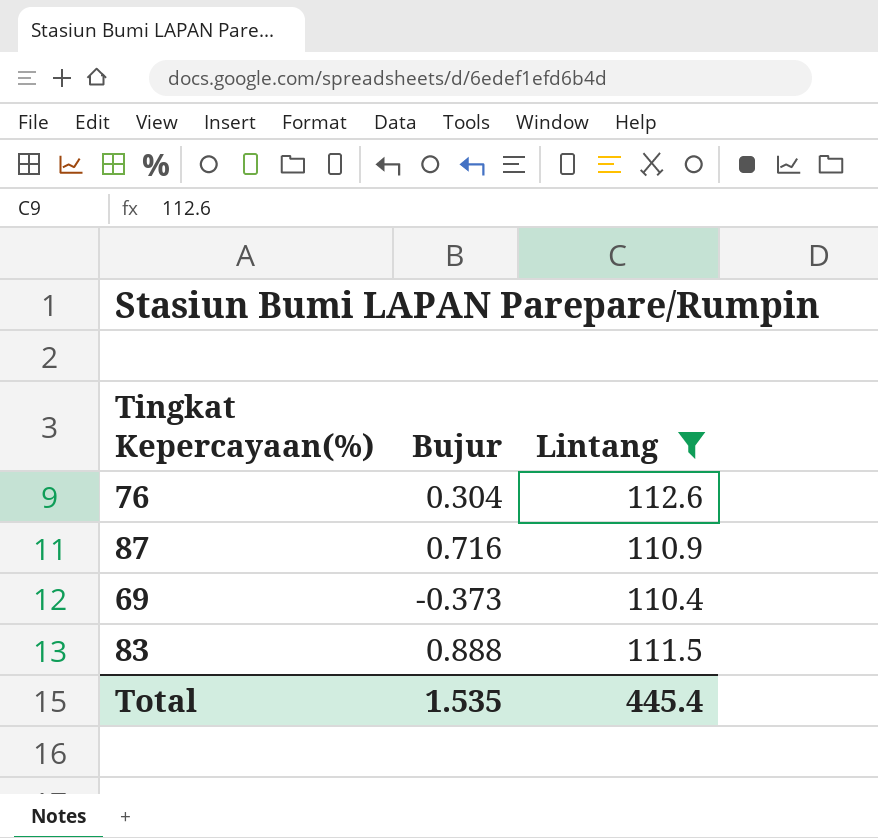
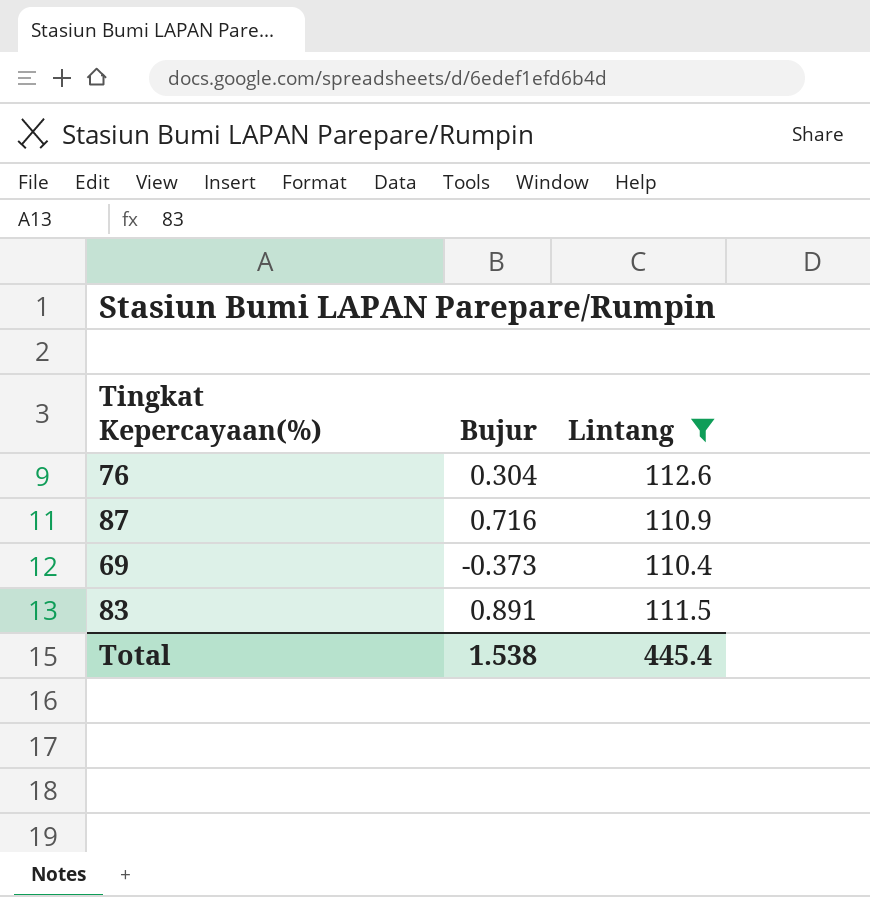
83 | Bujur: 0.888 -> 0.891
Total | Bujur: 1.535 -> 1.538

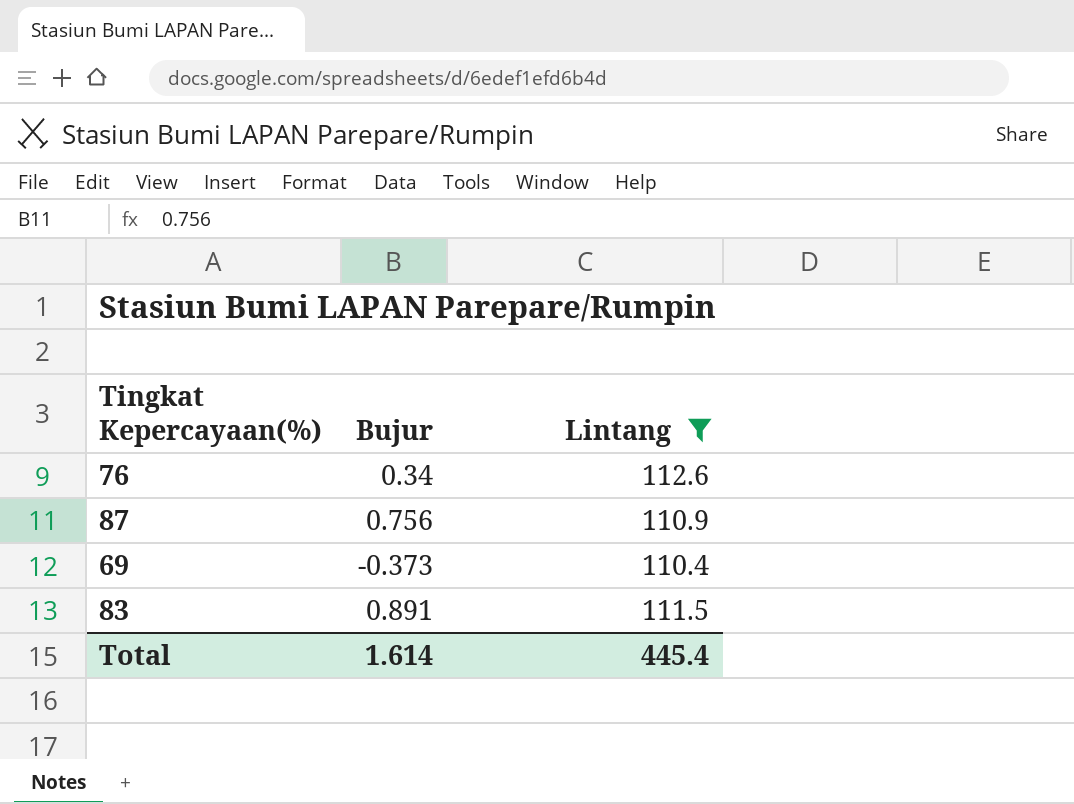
76 | Bujur: 0.304 -> 0.34
87 | Bujur: 0.716 -> 0.756
Total | Bujur: 1.538 -> 1.614

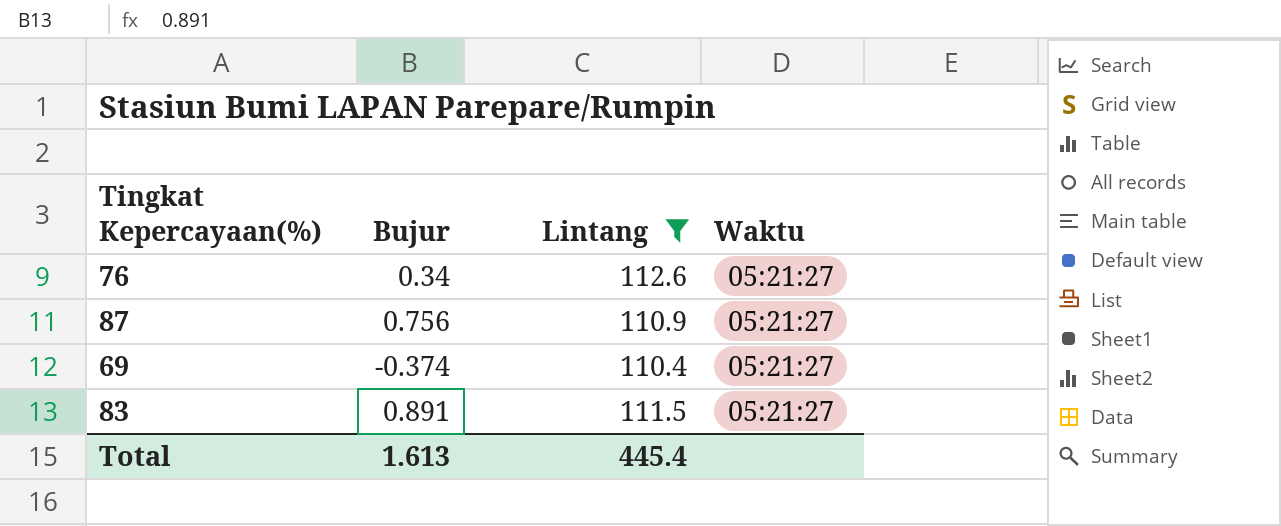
column Waktu | position: none -> 4
69 | Bujur: -0.373 -> -0.374
Total | Bujur: 1.614 -> 1.613

